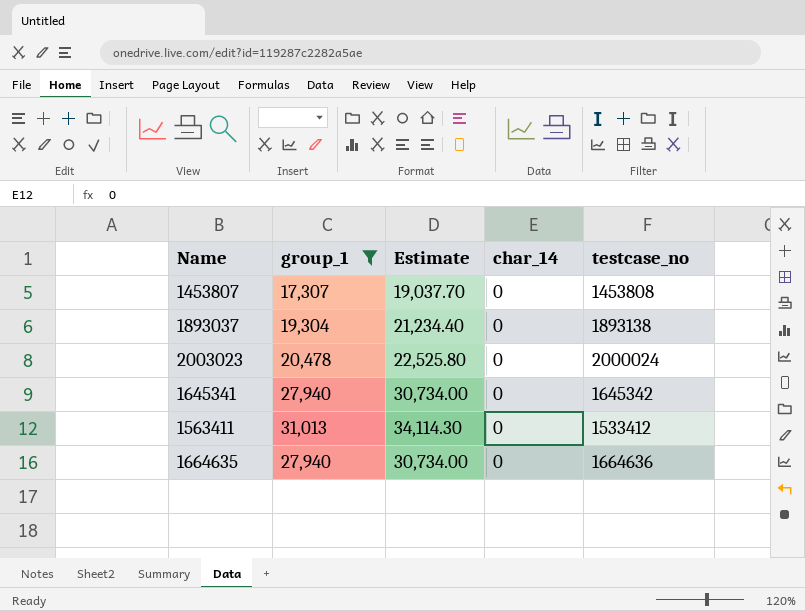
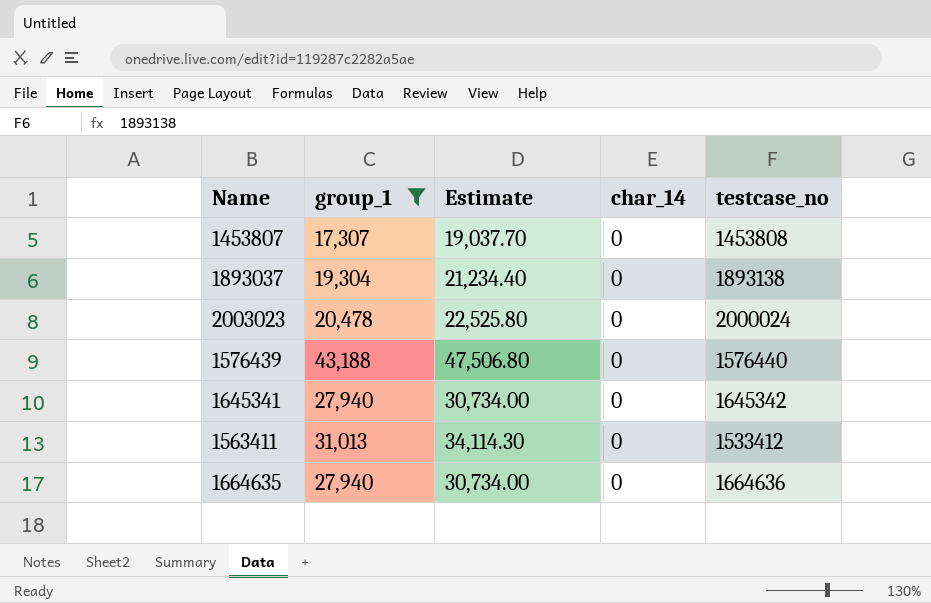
row 1576439: none -> 43,188 | 47,506.80 | 0 | 1576440

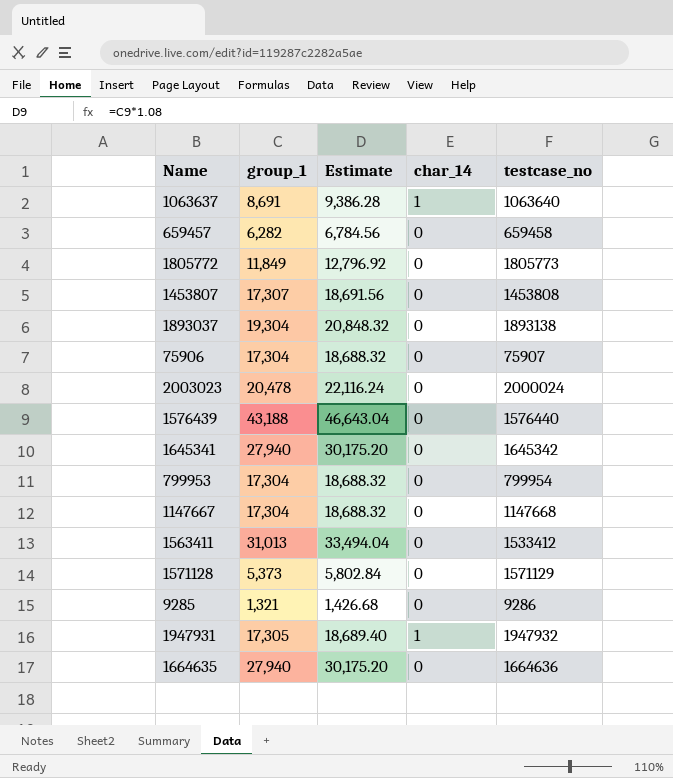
filter: group_1 >= 17,307 -> none
column Estimate | formula: [group_1] * 1.1 -> [group_1] * 1.08

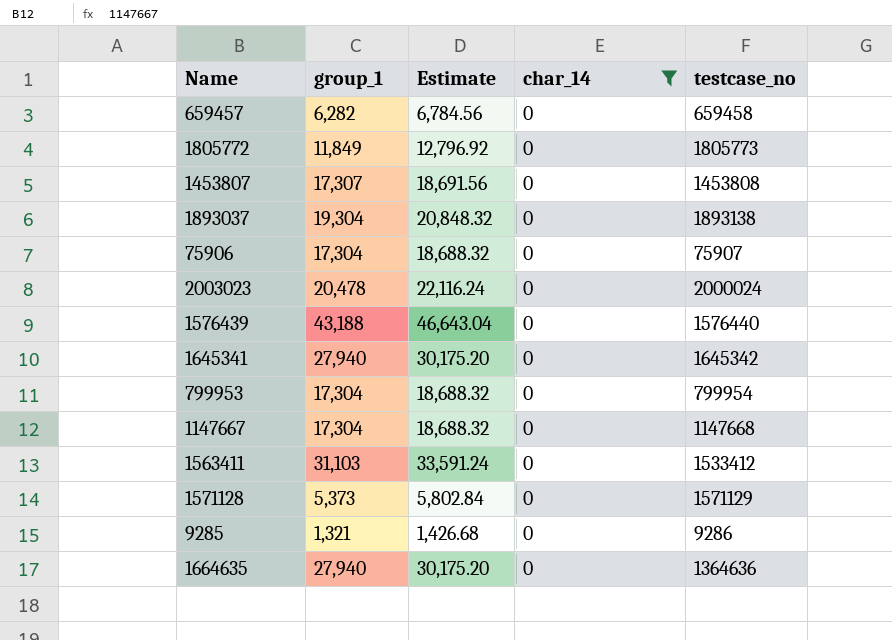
filter: none -> char_14 = 0
1563411 | group_1: 31,013 -> 31,103
1563411 | Estimate: 33,494.04 -> 33,591.24
1664635 | testcase_no: 1664636 -> 1364636

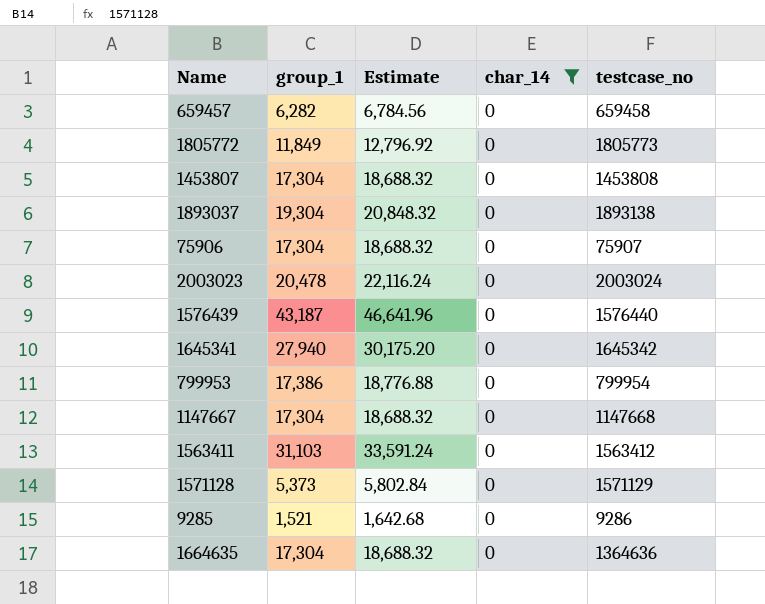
1453807 | group_1: 17,307 -> 17,304
1453807 | Estimate: 18,691.56 -> 18,688.32
2003023 | testcase_no: 2000024 -> 2003024
1576439 | group_1: 43,188 -> 43,187
1576439 | Estimate: 46,643.04 -> 46,641.96
799953 | group_1: 17,304 -> 17,386
799953 | Estimate: 18,688.32 -> 18,776.88
1563411 | testcase_no: 1533412 -> 1563412
9285 | group_1: 1,321 -> 1,521
9285 | Estimate: 1,426.68 -> 1,642.68
1664635 | group_1: 27,940 -> 17,304
1664635 | Estimate: 30,175.20 -> 18,688.32

